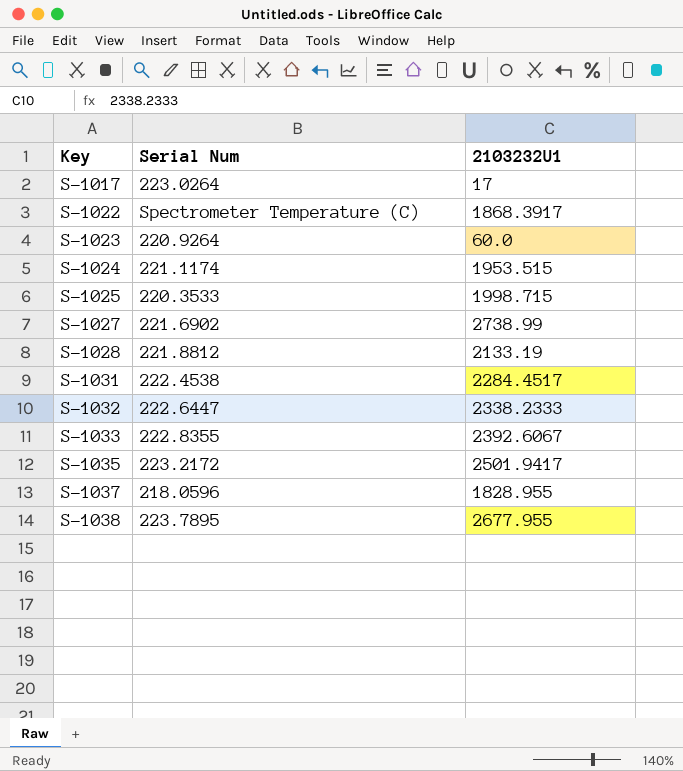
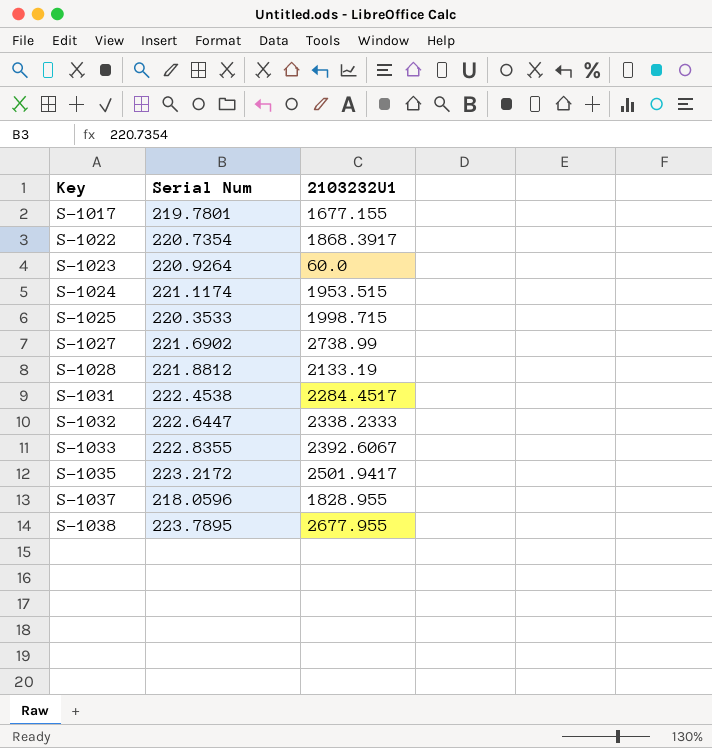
S-1017 | Serial Num: 223.0264 -> 219.7801
S-1017 | 2103232U1: 17 -> 1677.155
S-1022 | Serial Num: Spectrometer Temperature (C) -> 220.7354

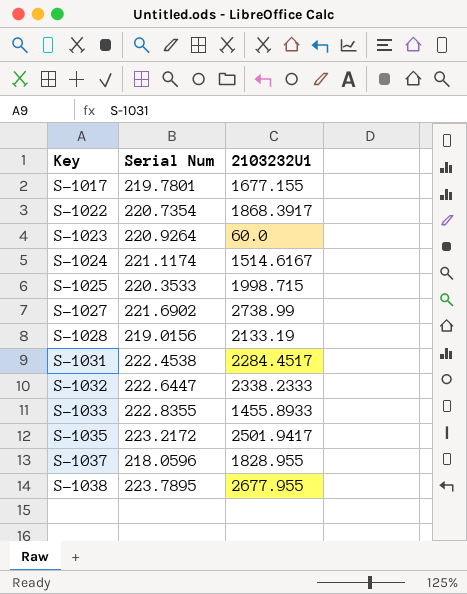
S-1024 | 2103232U1: 1953.515 -> 1514.6167
S-1028 | Serial Num: 221.8812 -> 219.0156
S-1033 | 2103232U1: 2392.6067 -> 1455.8933

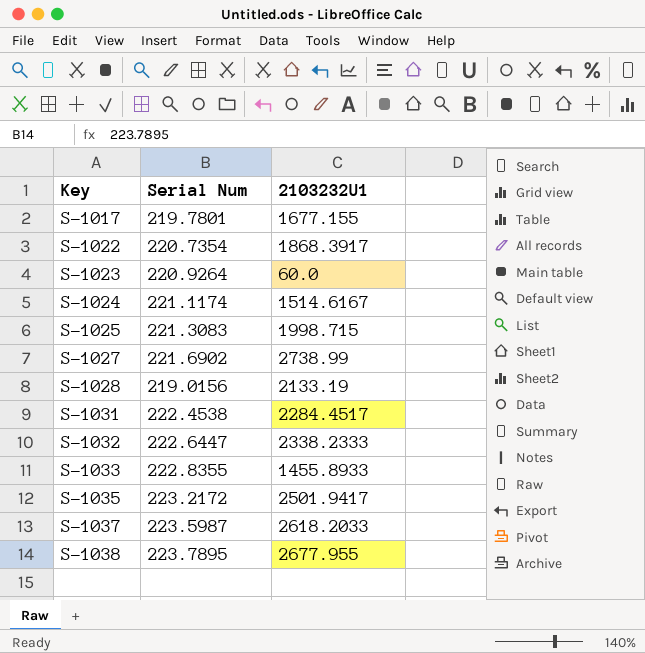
S-1025 | Serial Num: 220.3533 -> 221.3083
S-1037 | Serial Num: 218.0596 -> 223.5987
S-1037 | 2103232U1: 1828.955 -> 2618.2033

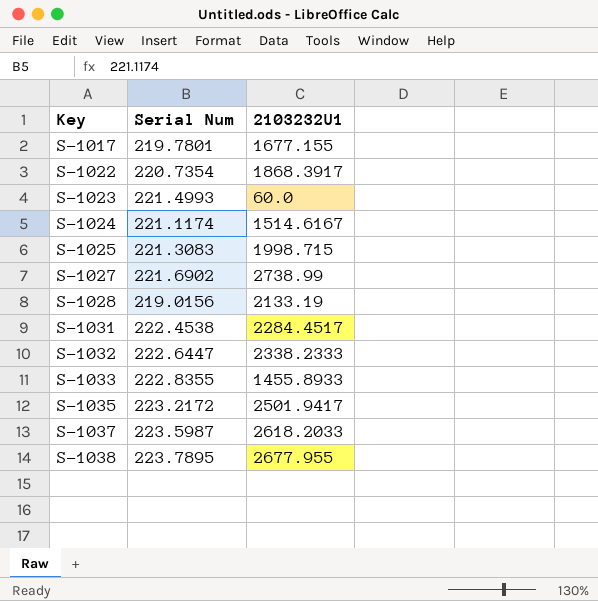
S-1023 | Serial Num: 220.9264 -> 221.4993

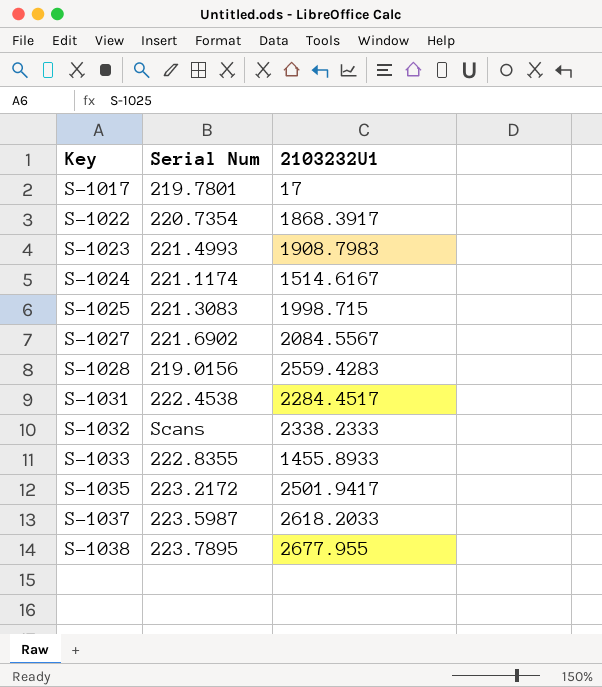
S-1017 | 2103232U1: 1677.155 -> 17
S-1023 | 2103232U1: 60.0 -> 1908.7983
S-1027 | 2103232U1: 2738.99 -> 2084.5567
S-1028 | 2103232U1: 2133.19 -> 2559.4283
S-1032 | Serial Num: 222.6447 -> Scans

